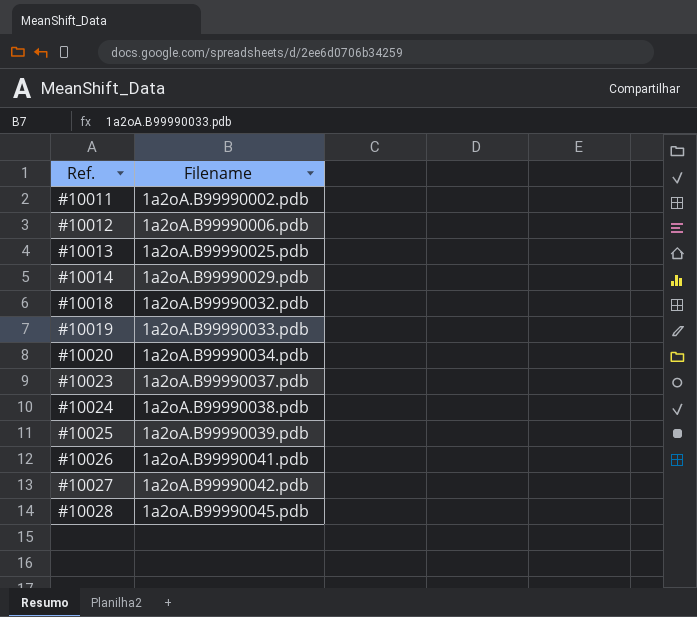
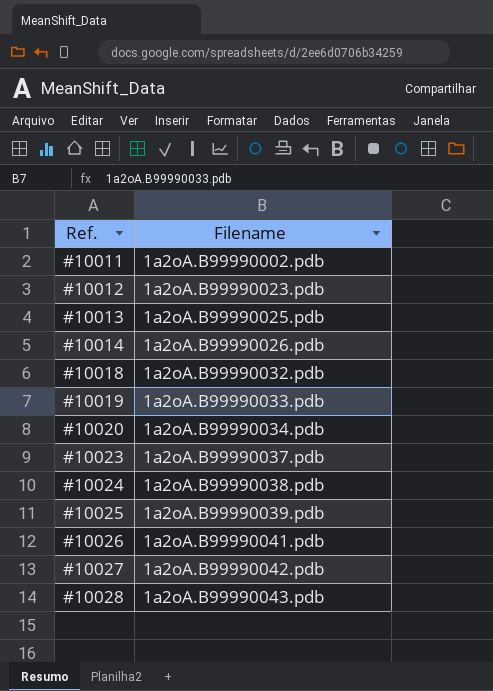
#10012 | Filename: 1a2oA.B99990006.pdb -> 1a2oA.B99990023.pdb
#10014 | Filename: 1a2oA.B99990029.pdb -> 1a2oA.B99990026.pdb
#10028 | Filename: 1a2oA.B99990045.pdb -> 1a2oA.B99990043.pdb

